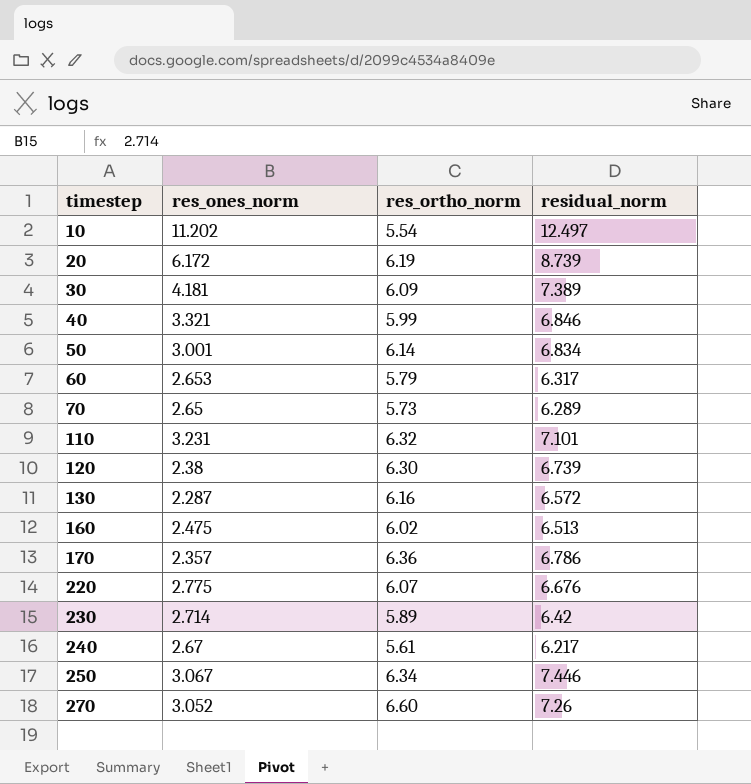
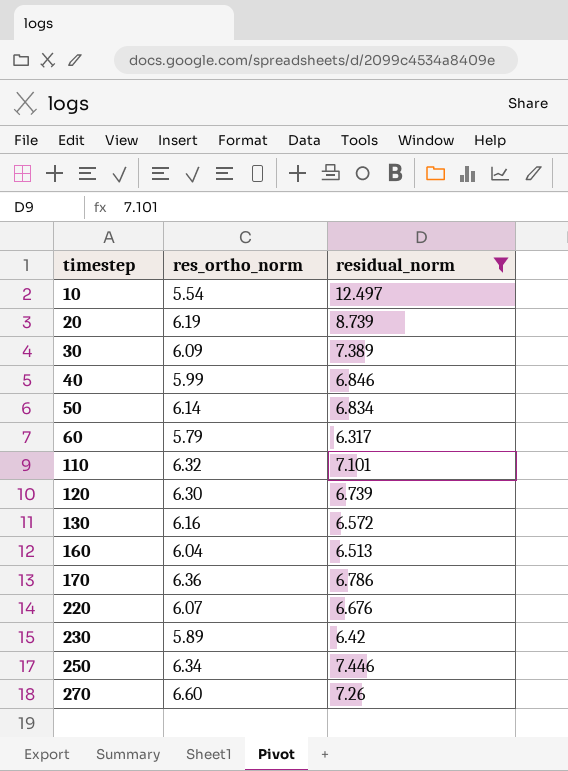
filter: none -> residual_norm >= 6.317
column res_ones_norm | position: 2 -> none
160 | res_ortho_norm: 6.02 -> 6.04

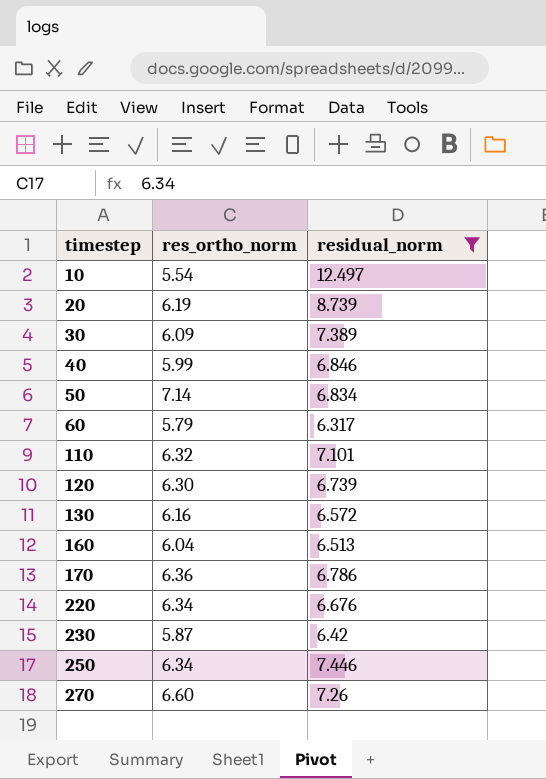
50 | res_ortho_norm: 6.14 -> 7.14
220 | res_ortho_norm: 6.07 -> 6.34
230 | res_ortho_norm: 5.89 -> 5.87

